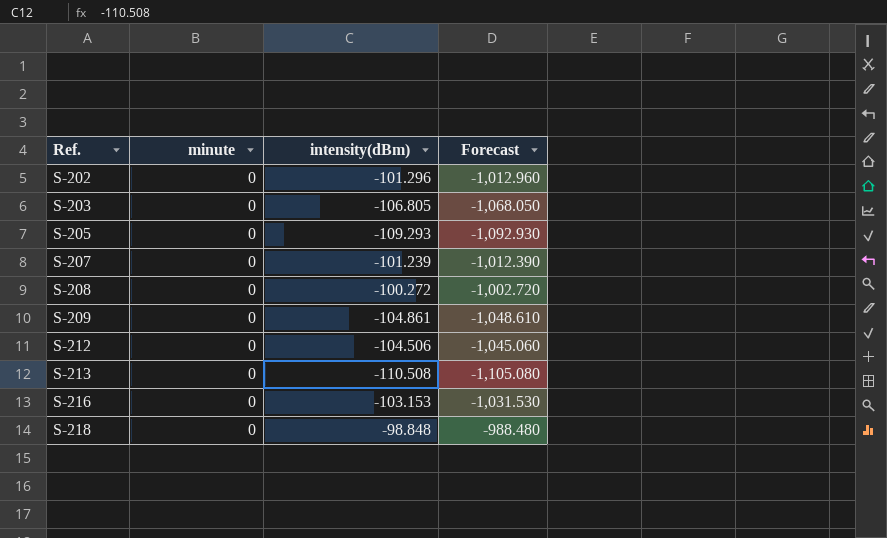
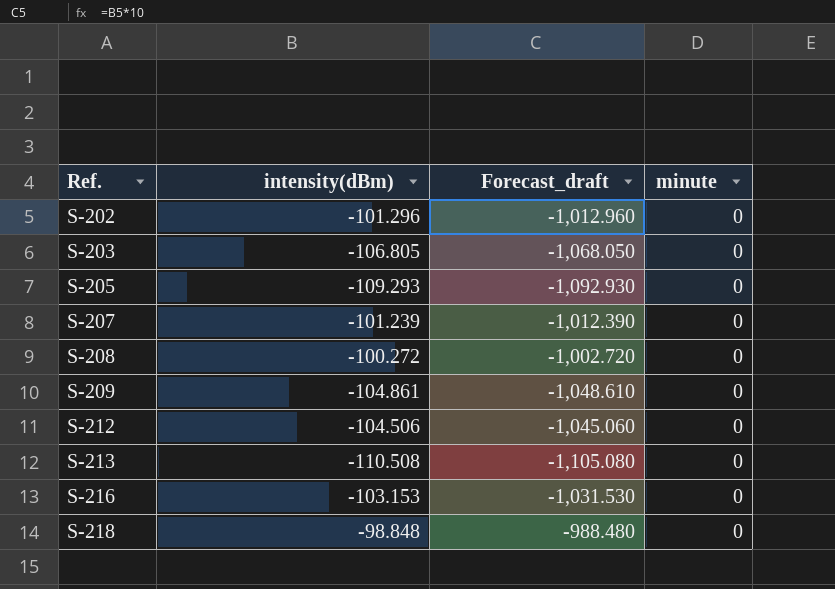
column name: Forecast -> Forecast_draft
column minute | position: 2 -> 4

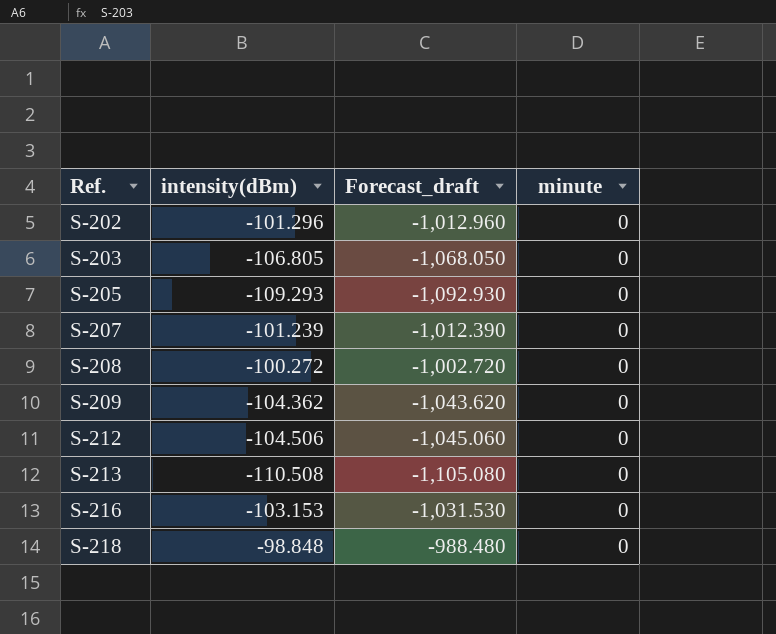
S-209 | intensity(dBm): -104.861 -> -104.362
S-209 | Forecast_draft: -1,048.610 -> -1,043.620

